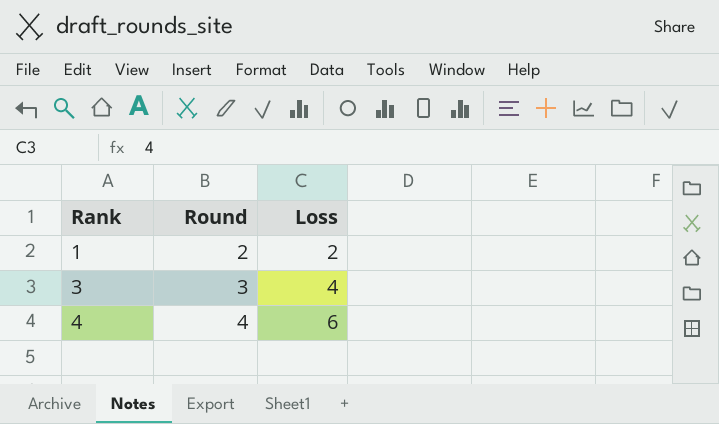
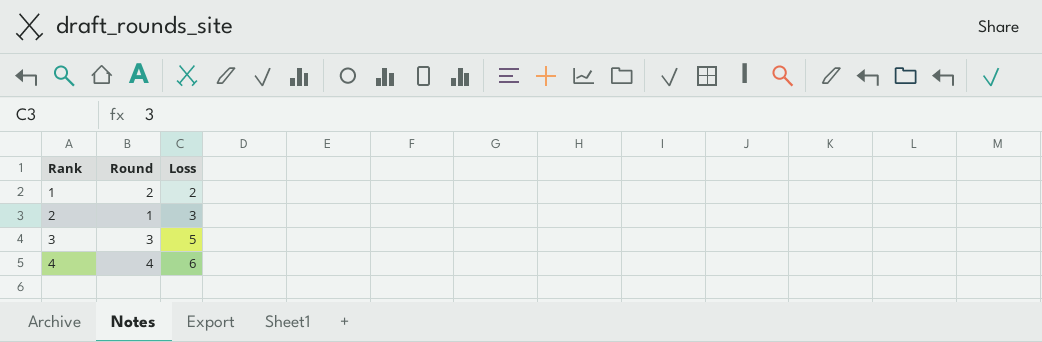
row 2: none -> 1 | 3
3 | Loss: 4 -> 5

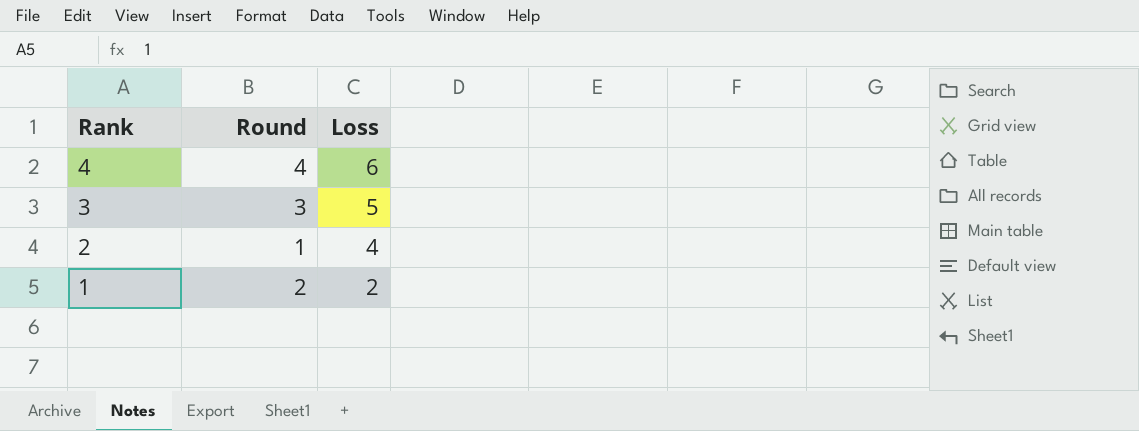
row order: Rank ascending -> Rank descending
2 | Loss: 3 -> 4

